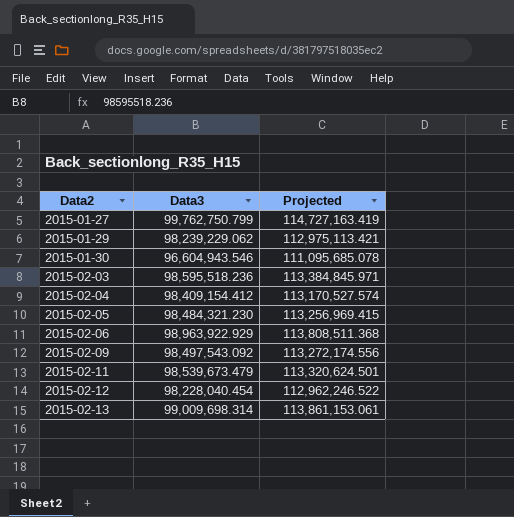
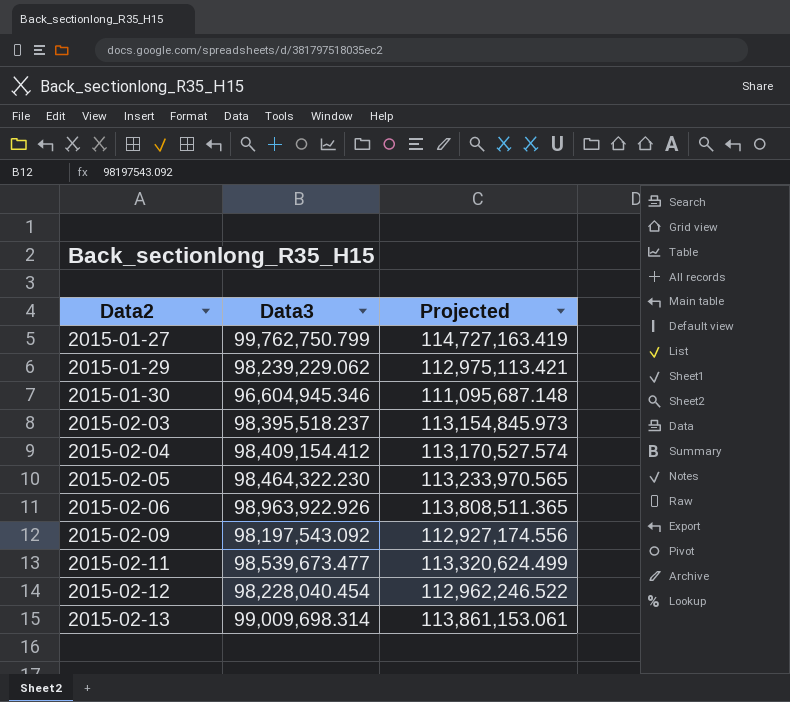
2015-01-30 | Data3: 96,604,943.546 -> 96,604,945.346
2015-01-30 | Projected: 111,095,685.078 -> 111,095,687.148
2015-02-03 | Data3: 98,595,518.236 -> 98,395,518.237
2015-02-03 | Projected: 113,384,845.971 -> 113,154,845.973
2015-02-05 | Data3: 98,484,321.230 -> 98,464,322.230
2015-02-05 | Projected: 113,256,969.415 -> 113,233,970.565
2015-02-06 | Data3: 98,963,922.929 -> 98,963,922.926
2015-02-06 | Projected: 113,808,511.368 -> 113,808,511.365
2015-02-09 | Data3: 98,497,543.092 -> 98,197,543.092
2015-02-09 | Projected: 113,272,174.556 -> 112,927,174.556
2015-02-11 | Data3: 98,539,673.479 -> 98,539,673.477
2015-02-11 | Projected: 113,320,624.501 -> 113,320,624.499

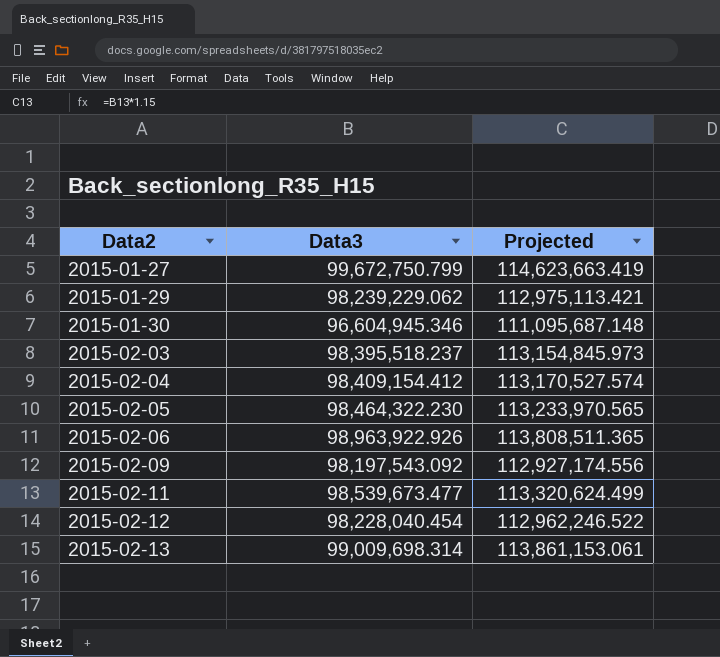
2015-01-27 | Data3: 99,762,750.799 -> 99,672,750.799
2015-01-27 | Projected: 114,727,163.419 -> 114,623,663.419

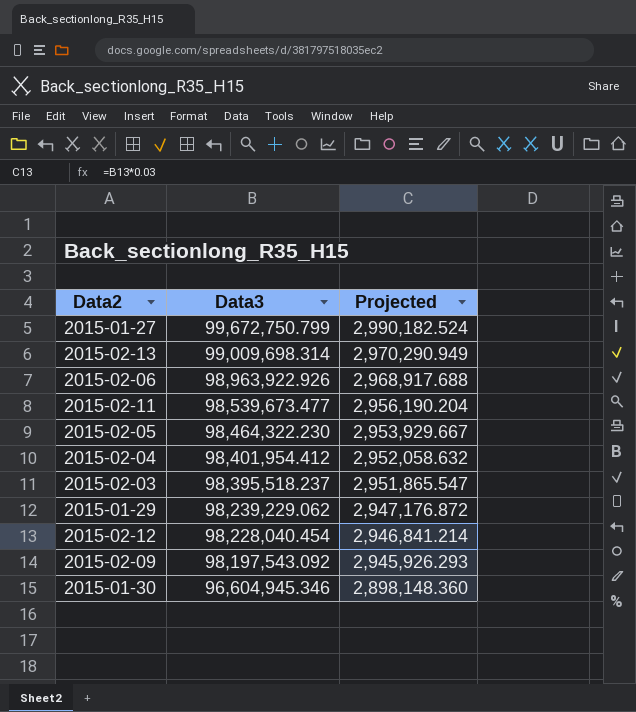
row order: Data2 ascending -> Data3 descending
column Projected | formula: [Data3] * 1.15 -> [Data3] * 0.03
2015-02-04 | Data3: 98,409,154.412 -> 98,401,954.412

